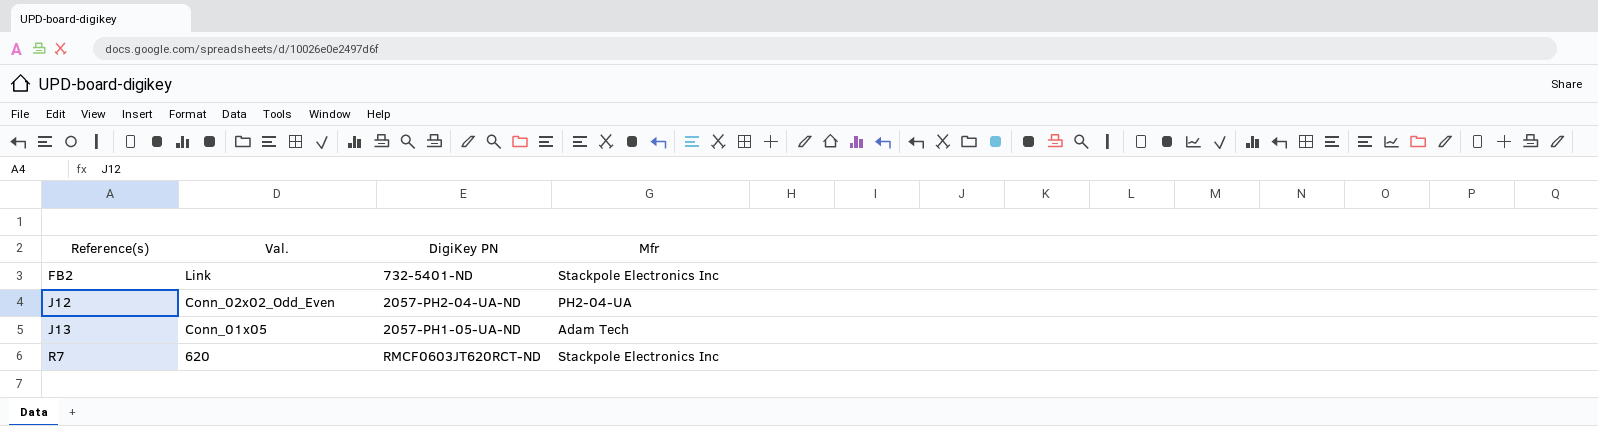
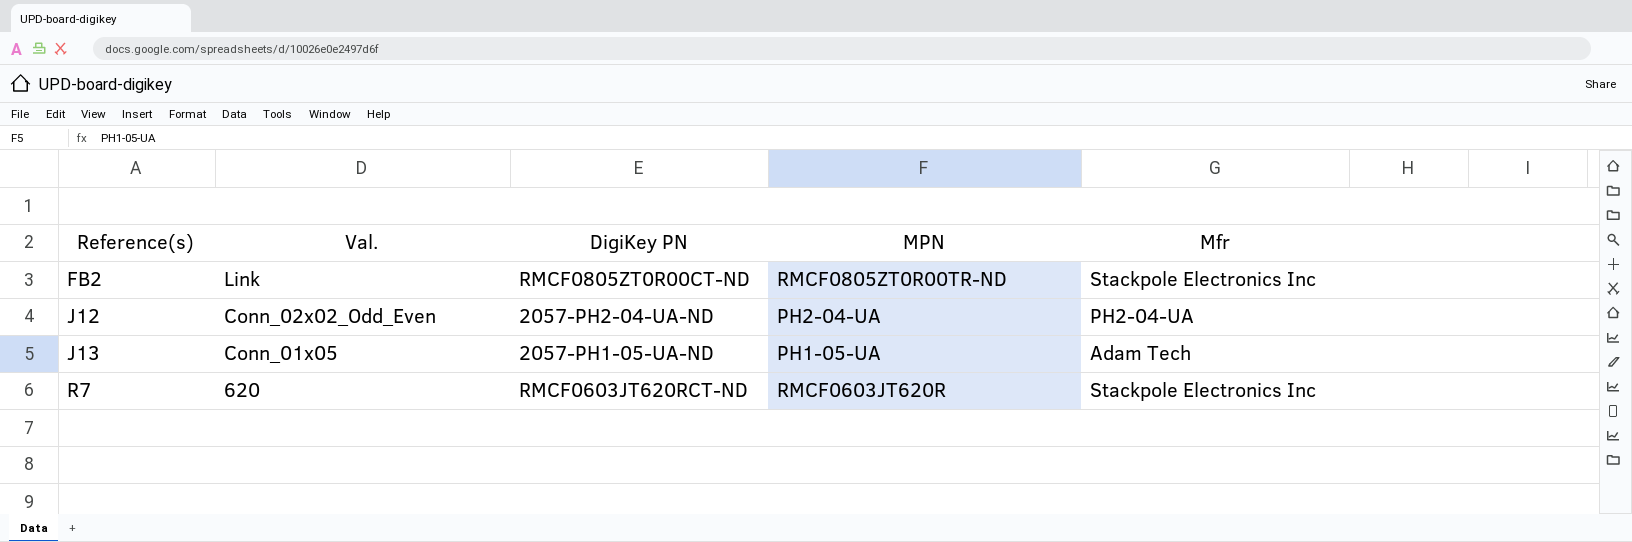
column MPN | position: none -> 4
FB2 | DigiKey PN: 732-5401-ND -> RMCF0805ZT0R00CT-ND

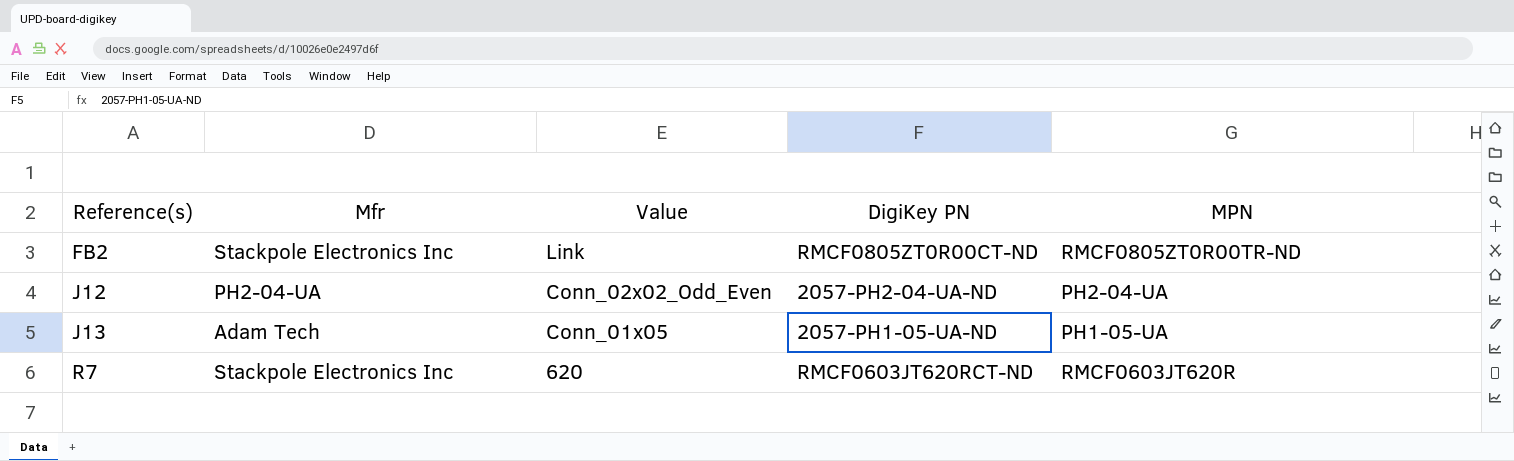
column Mfr | position: 5 -> 2
column name: Val. -> Value

